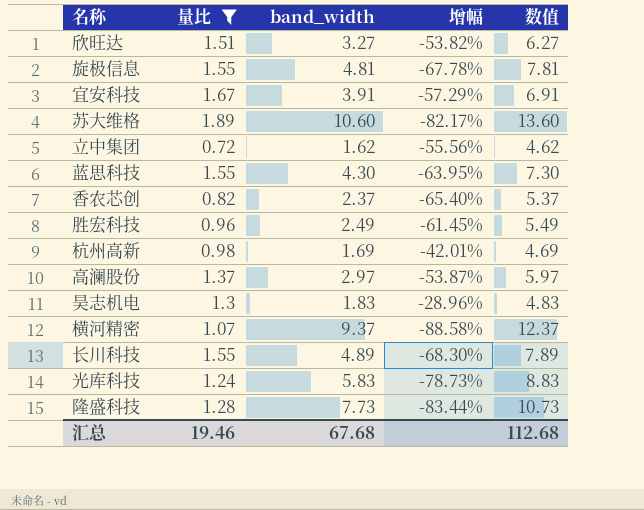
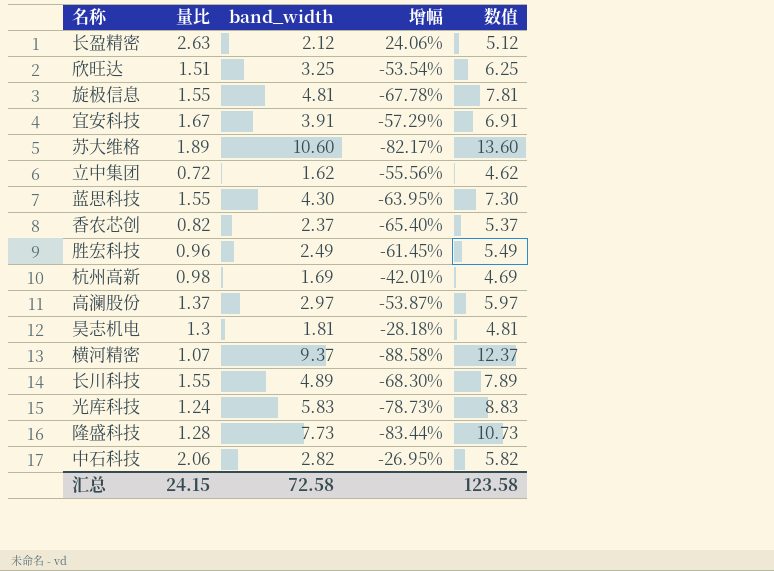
filter: 量比 <= 1.89 -> none
欣旺达 | band_width: 3.27 -> 3.25
欣旺达 | 增幅: -53.82% -> -53.54%
欣旺达 | 数值: 6.27 -> 6.25
昊志机电 | band_width: 1.83 -> 1.81
昊志机电 | 增幅: -28.96% -> -28.18%
昊志机电 | 数值: 4.83 -> 4.81
汇总 | 量比: 19.46 -> 24.15
汇总 | band_width: 67.68 -> 72.58
汇总 | 数值: 112.68 -> 123.58

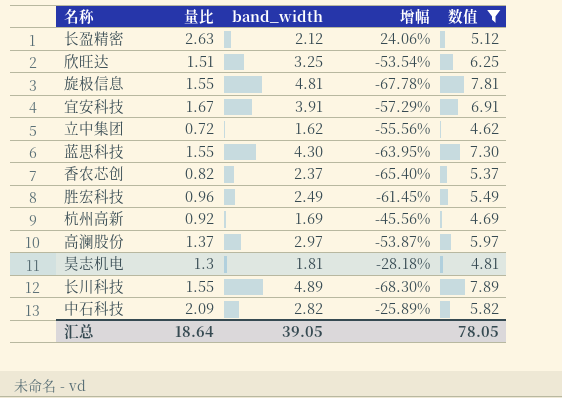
filter: none -> 数值 <= 7.89
杭州高新 | 量比: 0.98 -> 0.92
杭州高新 | 增幅: -42.01% -> -45.56%
中石科技 | 量比: 2.06 -> 2.09
中石科技 | 增幅: -26.95% -> -25.89%
汇总 | 量比: 24.15 -> 18.64
汇总 | band_width: 72.58 -> 39.05
汇总 | 数值: 123.58 -> 78.05

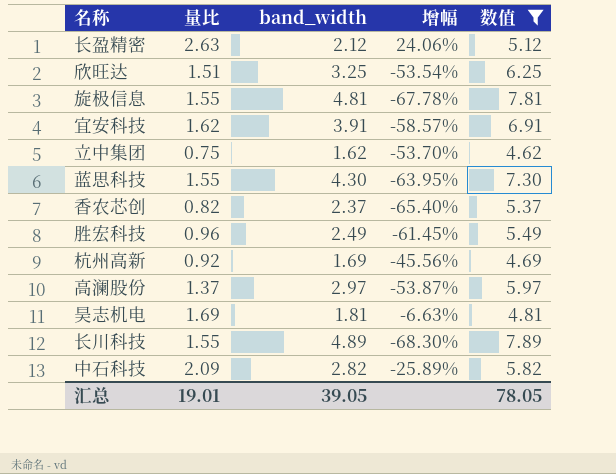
宜安科技 | 量比: 1.67 -> 1.62
宜安科技 | 增幅: -57.29% -> -58.57%
立中集团 | 量比: 0.72 -> 0.75
立中集团 | 增幅: -55.56% -> -53.70%
昊志机电 | 量比: 1.3 -> 1.69
昊志机电 | 增幅: -28.18% -> -6.63%
汇总 | 量比: 18.64 -> 19.01

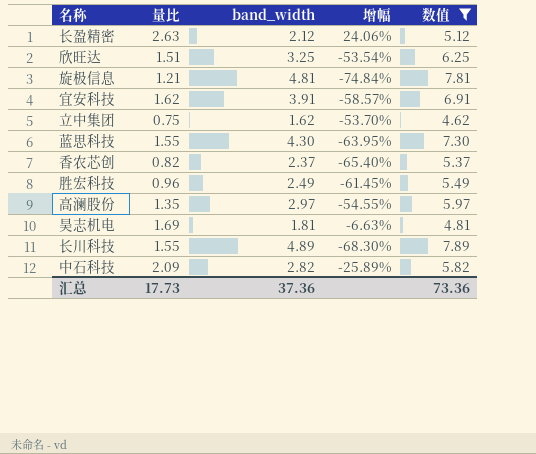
row 杭州高新: 0.92 | 1.69 | -45.56% | 4.69 -> none
旋极信息 | 量比: 1.55 -> 1.21
旋极信息 | 增幅: -67.78% -> -74.84%
高澜股份 | 量比: 1.37 -> 1.35
高澜股份 | 增幅: -53.87% -> -54.55%
汇总 | 量比: 19.01 -> 17.73
汇总 | band_width: 39.05 -> 37.36
汇总 | 数值: 78.05 -> 73.36

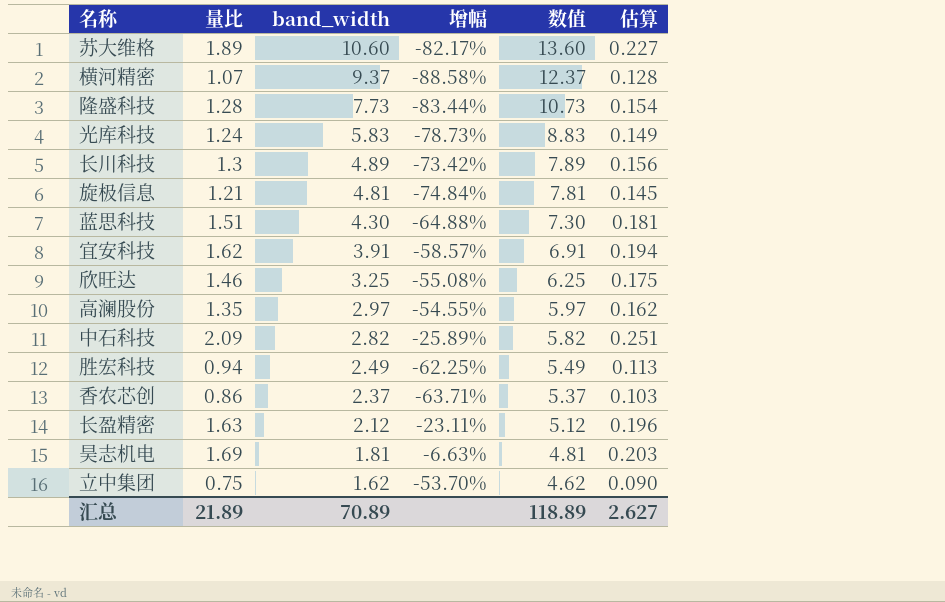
filter: 数值 <= 7.89 -> none
row order: none -> band_width descending
column 估算 | formula: none -> [量比] * 0.12
长川科技 | 量比: 1.55 -> 1.3
长川科技 | 增幅: -68.30% -> -73.42%
蓝思科技 | 量比: 1.55 -> 1.51
蓝思科技 | 增幅: -63.95% -> -64.88%
欣旺达 | 量比: 1.51 -> 1.46
欣旺达 | 增幅: -53.54% -> -55.08%
胜宏科技 | 量比: 0.96 -> 0.94
胜宏科技 | 增幅: -61.45% -> -62.25%
香农芯创 | 量比: 0.82 -> 0.86
香农芯创 | 增幅: -65.40% -> -63.71%
长盈精密 | 量比: 2.63 -> 1.63
长盈精密 | 增幅: 24.06% -> -23.11%
汇总 | 量比: 17.73 -> 21.89
汇总 | band_width: 37.36 -> 70.89
汇总 | 数值: 73.36 -> 118.89

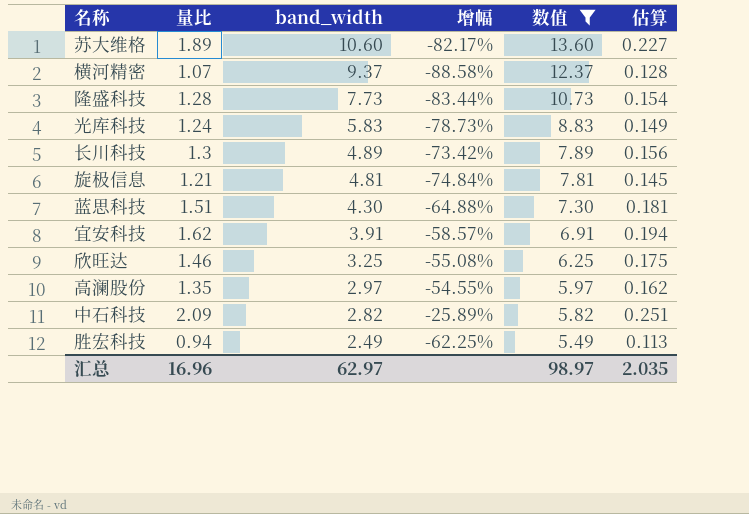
filter: none -> 数值 >= 5.49
汇总 | 量比: 21.89 -> 16.96
汇总 | band_width: 70.89 -> 62.97
汇总 | 数值: 118.89 -> 98.97
汇总 | 估算: 2.627 -> 2.035

